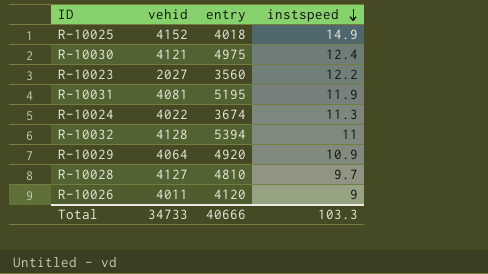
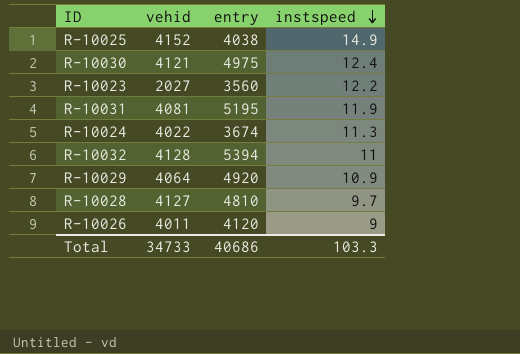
R-10025 | entry: 4018 -> 4038
Total | entry: 40666 -> 40686

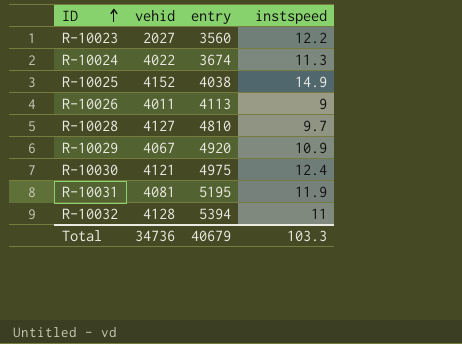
row order: instspeed descending -> ID ascending
R-10026 | entry: 4120 -> 4113
R-10029 | vehid: 4064 -> 4067
Total | vehid: 34733 -> 34736
Total | entry: 40686 -> 40679

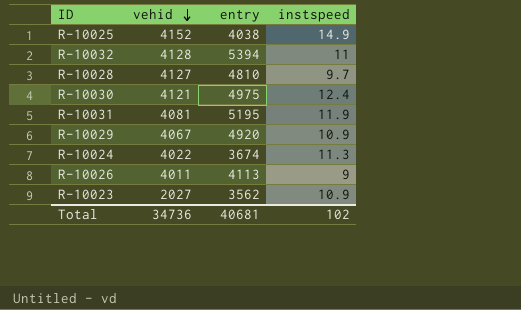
row order: ID ascending -> vehid descending
R-10023 | entry: 3560 -> 3562
R-10023 | instspeed: 12.2 -> 10.9
Total | entry: 40679 -> 40681
Total | instspeed: 103.3 -> 102

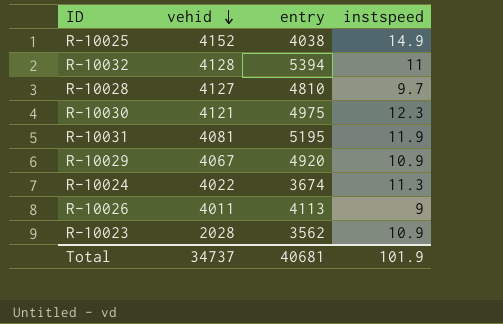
R-10030 | instspeed: 12.4 -> 12.3
R-10023 | vehid: 2027 -> 2028
Total | vehid: 34736 -> 34737
Total | instspeed: 102 -> 101.9

